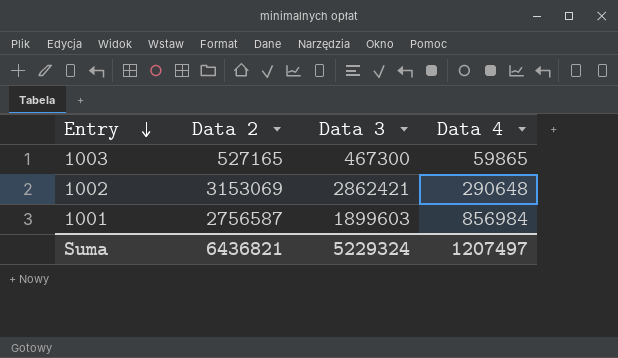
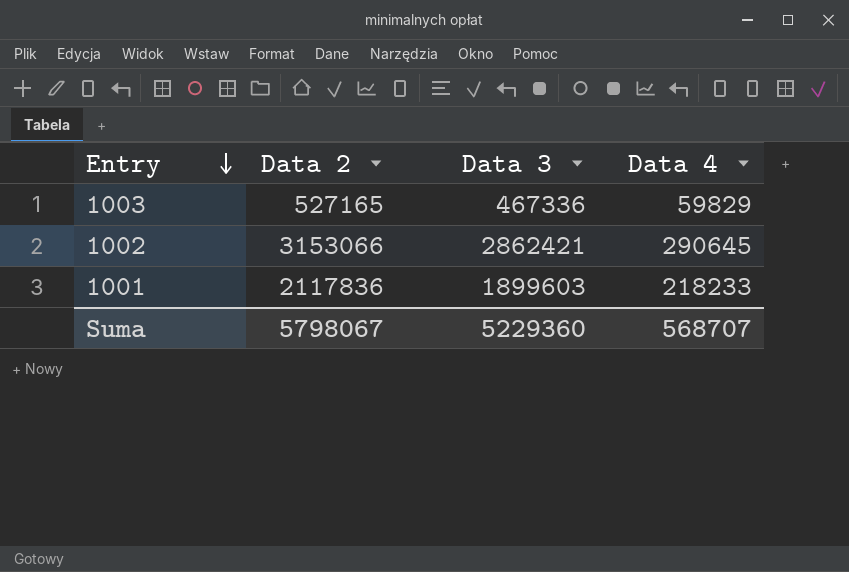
1003 | Data 3: 467300 -> 467336
1003 | Data 4: 59865 -> 59829
1002 | Data 2: 3153069 -> 3153066
1002 | Data 4: 290648 -> 290645
1001 | Data 2: 2756587 -> 2117836
1001 | Data 4: 856984 -> 218233
Suma | Data 2: 6436821 -> 5798067
Suma | Data 3: 5229324 -> 5229360
Suma | Data 4: 1207497 -> 568707

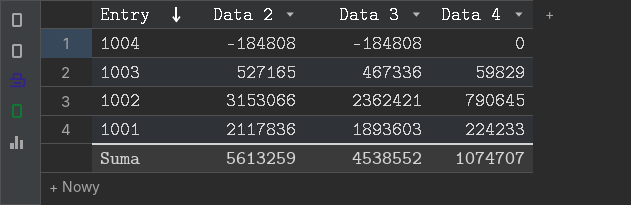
row 1004: none -> -184808 | -184808 | 0
1002 | Data 3: 2862421 -> 2362421
1002 | Data 4: 290645 -> 790645
1001 | Data 3: 1899603 -> 1893603
1001 | Data 4: 218233 -> 224233
Suma | Data 2: 5798067 -> 5613259
Suma | Data 3: 5229360 -> 4538552
Suma | Data 4: 568707 -> 1074707

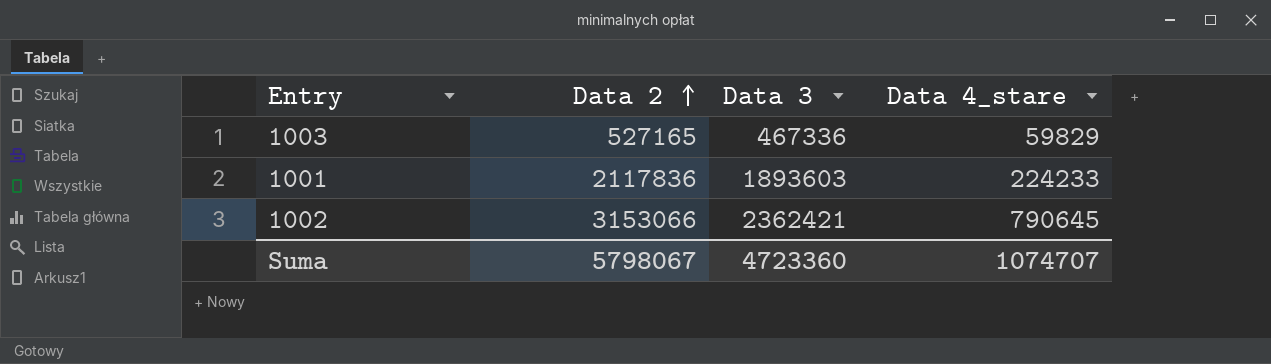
row order: Entry descending -> Data 2 ascending
column name: Data 4 -> Data 4_stare
row 1004: -184808 | -184808 | 0 -> none
Suma | Data 2: 5613259 -> 5798067
Suma | Data 3: 4538552 -> 4723360

